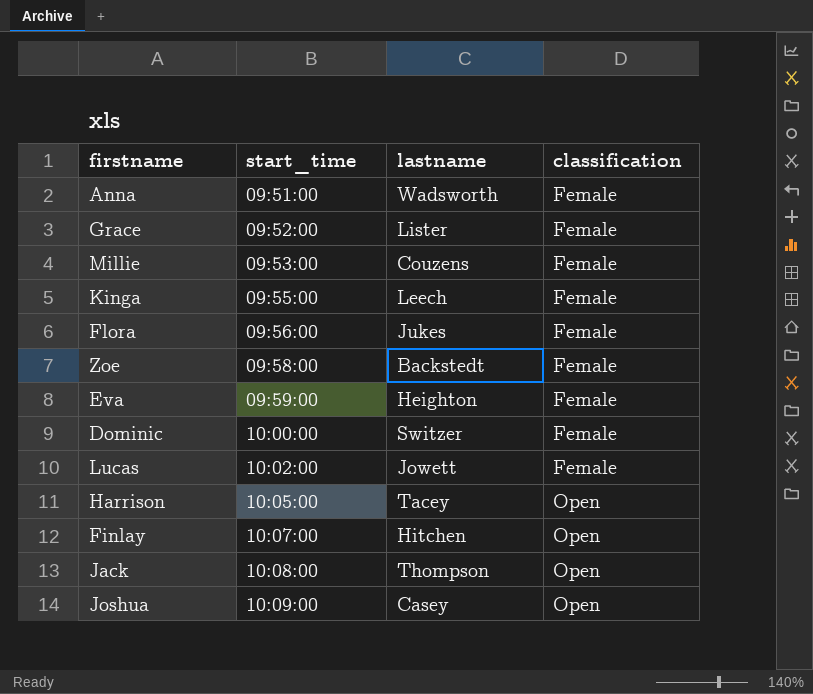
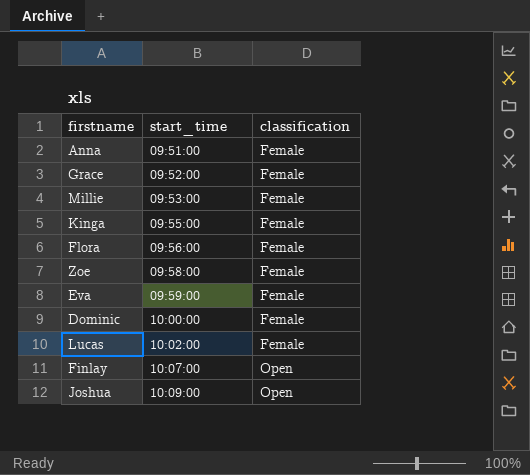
column lastname | position: 3 -> none
row Harrison: 10:05:00 | Tacey | Open -> none
row Jack: 10:08:00 | Thompson | Open -> none

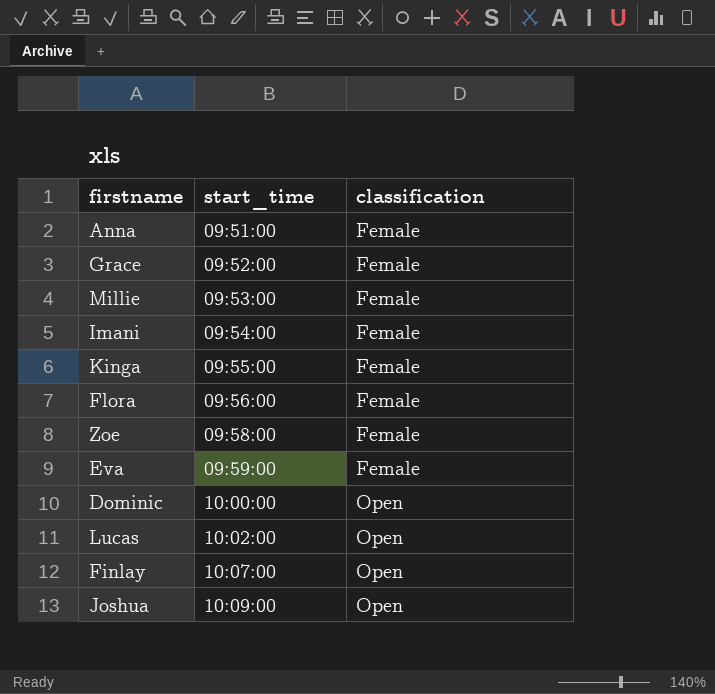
row Imani: none -> 09:54:00 | Female
Dominic | classification: Female -> Open
Lucas | classification: Female -> Open

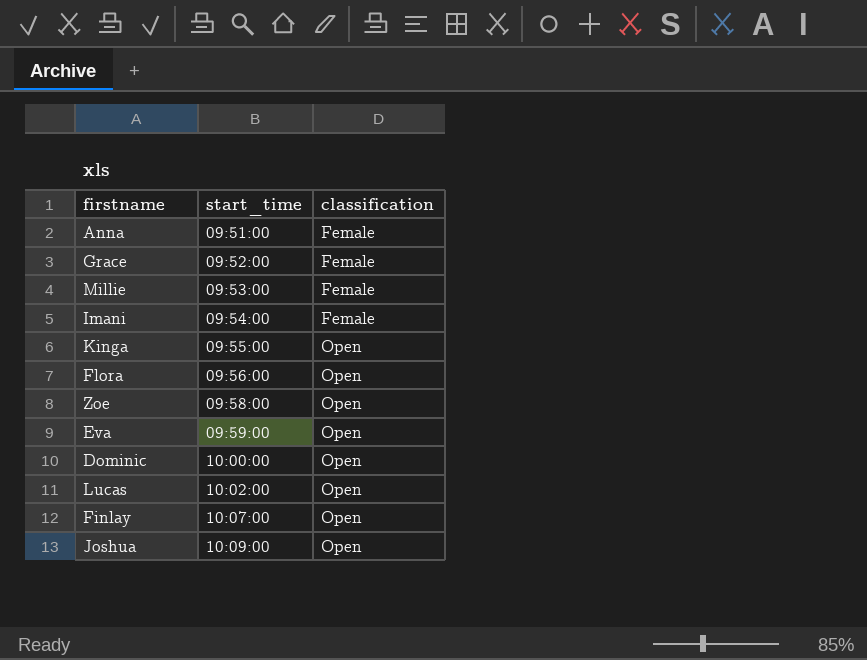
Kinga | classification: Female -> Open
Flora | classification: Female -> Open
Zoe | classification: Female -> Open
Eva | classification: Female -> Open

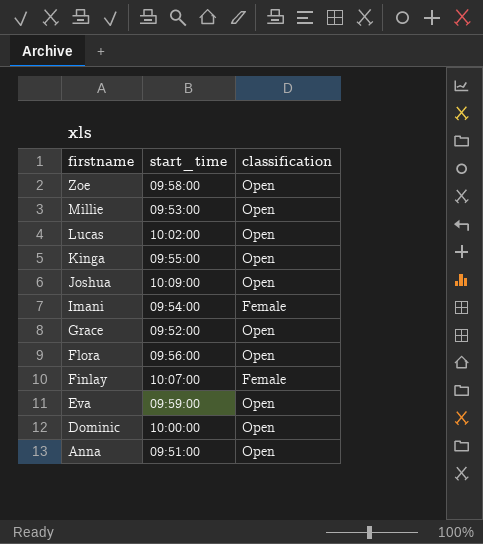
row order: start_time ascending -> firstname descending
Millie | classification: Female -> Open
Grace | classification: Female -> Open
Finlay | classification: Open -> Female
Anna | classification: Female -> Open

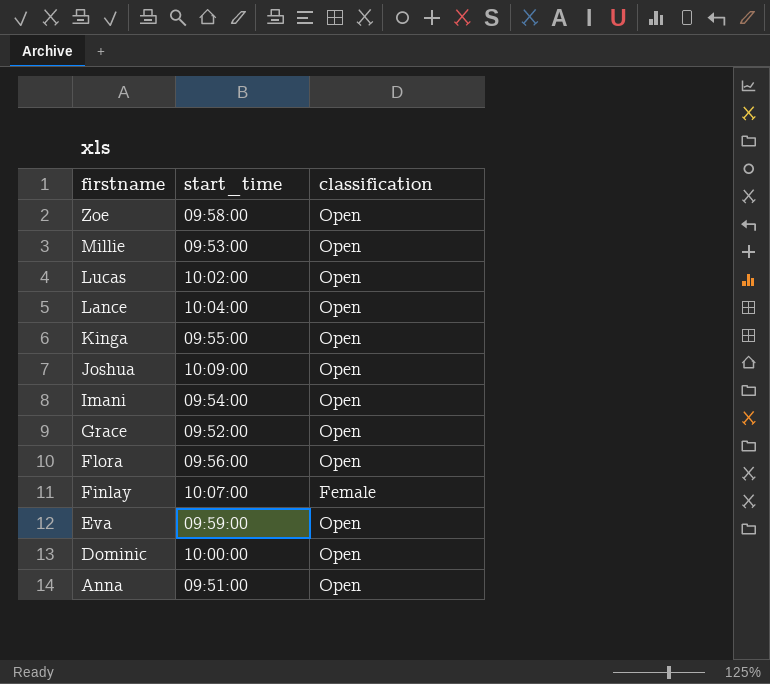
row Lance: none -> 10:04:00 | Open
Imani | classification: Female -> Open

